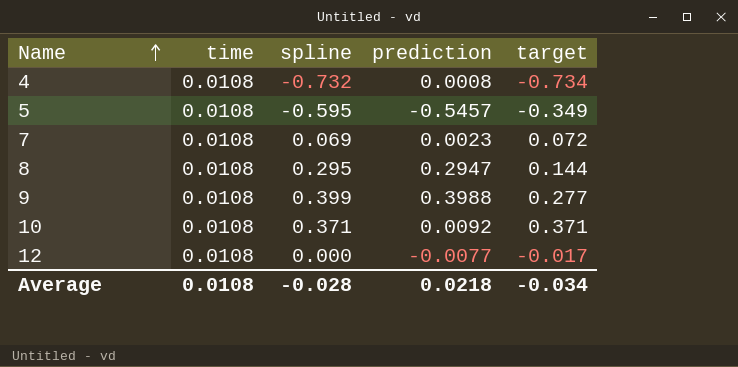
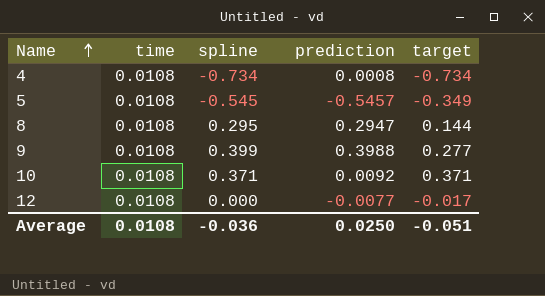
row 7: 0.0108 | 0.069 | 0.0023 | 0.072 -> none
4 | spline: -0.732 -> -0.734
5 | spline: -0.595 -> -0.545
Average | spline: -0.028 -> -0.036
Average | prediction: 0.0218 -> 0.0250
Average | target: -0.034 -> -0.051

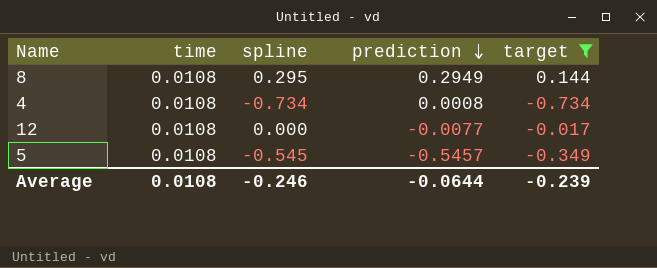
filter: none -> target <= 0.144
row order: Name ascending -> prediction descending
8 | prediction: 0.2947 -> 0.2949
Average | spline: -0.036 -> -0.246
Average | prediction: 0.0250 -> -0.0644
Average | target: -0.051 -> -0.239

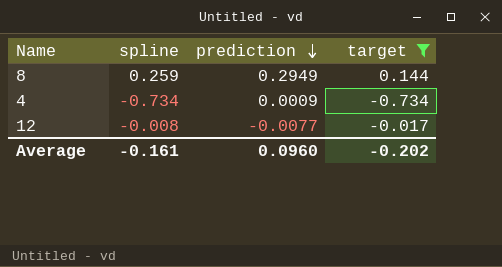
column time | position: 2 -> none
row 5: 0.0108 | -0.545 | -0.5457 | -0.349 -> none
8 | spline: 0.295 -> 0.259
4 | prediction: 0.0008 -> 0.0009
12 | spline: 0.000 -> -0.008
Average | spline: -0.246 -> -0.161
Average | prediction: -0.0644 -> 0.0960
Average | target: -0.239 -> -0.202

